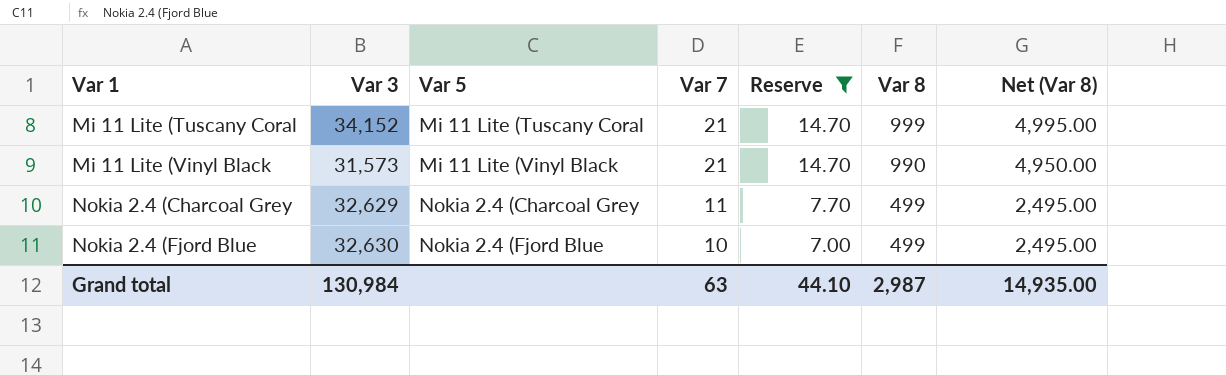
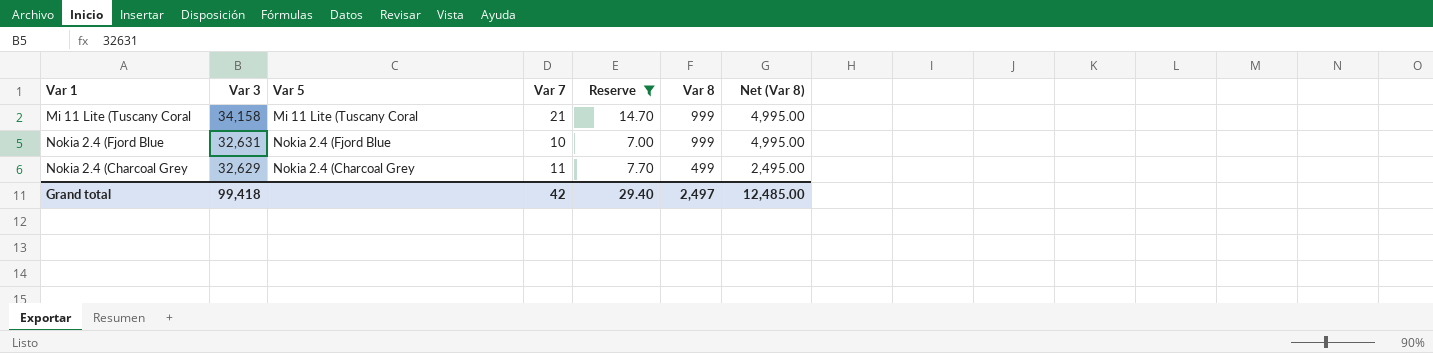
row order: Var 1 ascending -> Var 3 descending
row Mi 11 Lite (Vinyl Black: 31,573 | Mi 11 Lite (Vinyl Black | 21 | 14.70 | 990 | 4,950.00 -> none
Mi 11 Lite (Tuscany Coral | Var 3: 34,152 -> 34,158
Nokia 2.4 (Fjord Blue | Var 3: 32,630 -> 32,631
Nokia 2.4 (Fjord Blue | Var 8: 499 -> 999
Nokia 2.4 (Fjord Blue | Net (Var 8): 2,495.00 -> 4,995.00
Grand total | Var 3: 130,984 -> 99,418
Grand total | Var 7: 63 -> 42
Grand total | Reserve: 44.10 -> 29.40
Grand total | Var 8: 2,987 -> 2,497
Grand total | Net (Var 8): 14,935.00 -> 12,485.00

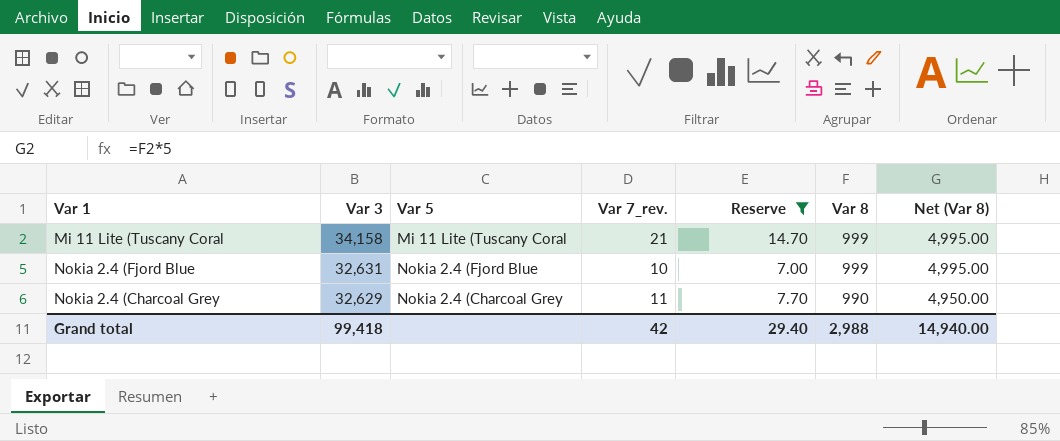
column name: Var 7 -> Var 7_rev.
Nokia 2.4 (Charcoal Grey | Var 8: 499 -> 990
Nokia 2.4 (Charcoal Grey | Net (Var 8): 2,495.00 -> 4,950.00
Grand total | Var 8: 2,497 -> 2,988
Grand total | Net (Var 8): 12,485.00 -> 14,940.00

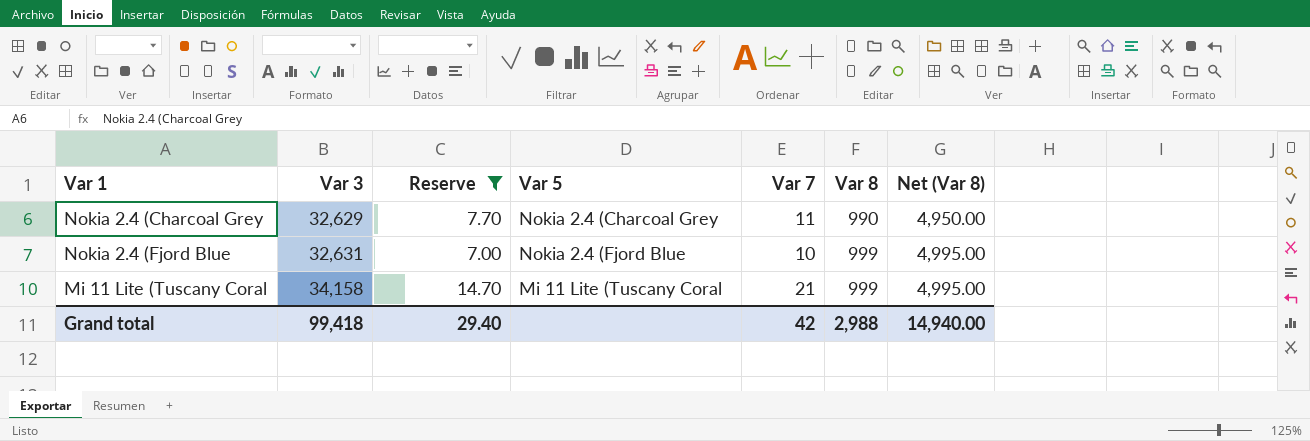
row order: Var 3 descending -> Var 3 ascending
column Reserve | position: 5 -> 3
column name: Var 7_rev. -> Var 7

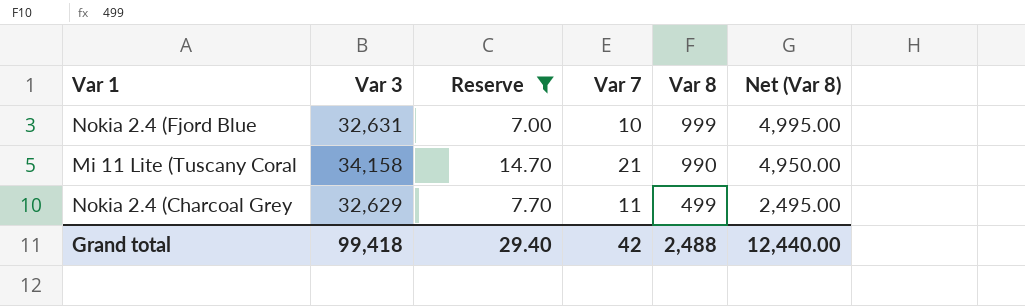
row order: Var 3 ascending -> Var 8 descending
column Var 5 | position: 4 -> none
Mi 11 Lite (Tuscany Coral | Var 8: 999 -> 990
Mi 11 Lite (Tuscany Coral | Net (Var 8): 4,995.00 -> 4,950.00
Nokia 2.4 (Charcoal Grey | Var 8: 990 -> 499
Nokia 2.4 (Charcoal Grey | Net (Var 8): 4,950.00 -> 2,495.00
Grand total | Var 8: 2,988 -> 2,488
Grand total | Net (Var 8): 14,940.00 -> 12,440.00

